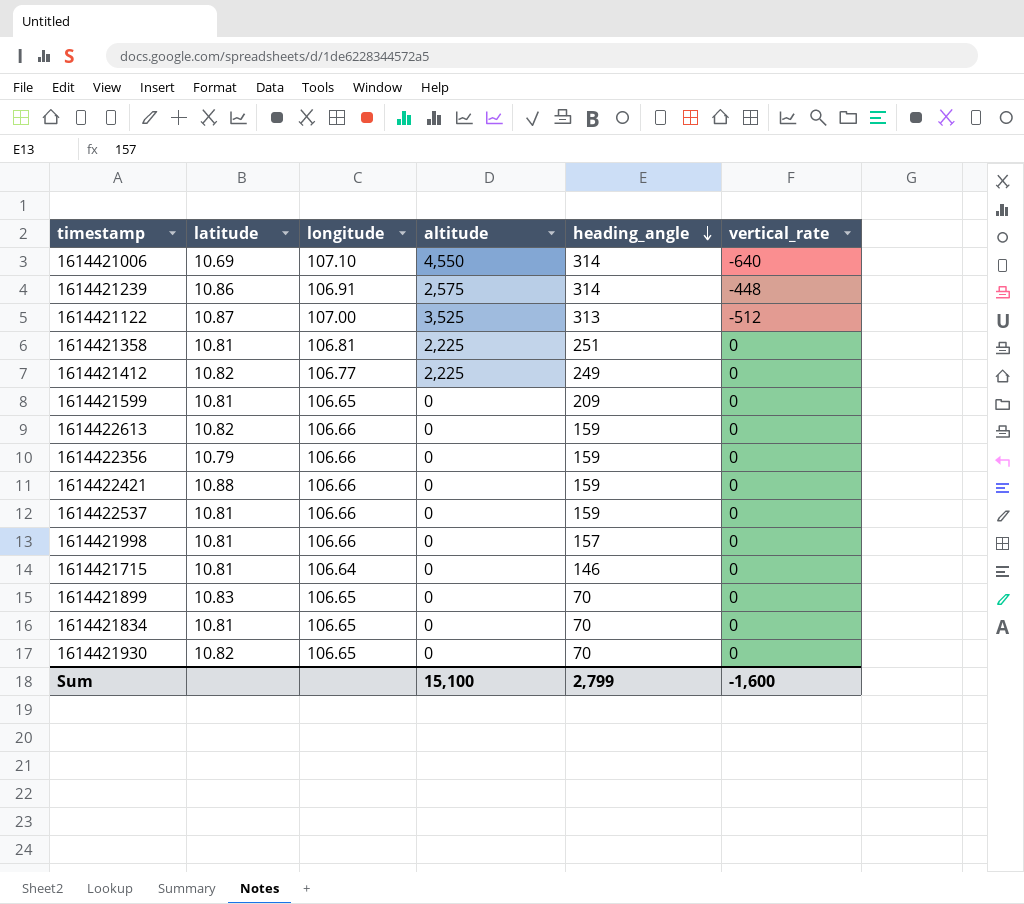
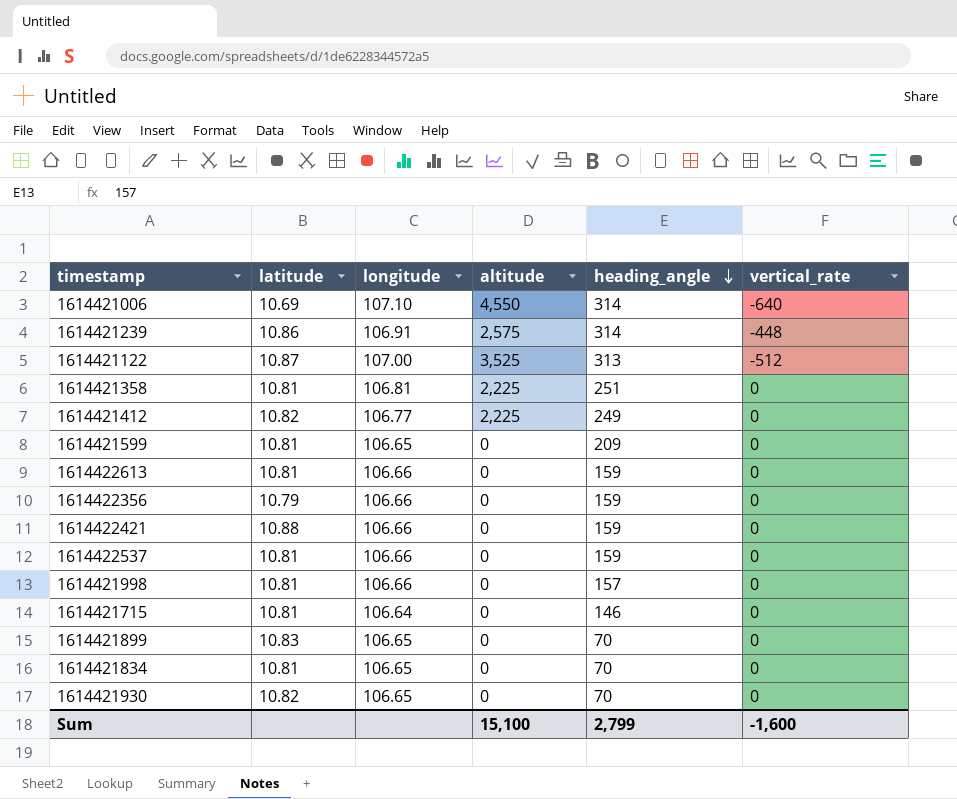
1614422613 | latitude: 10.82 -> 10.81

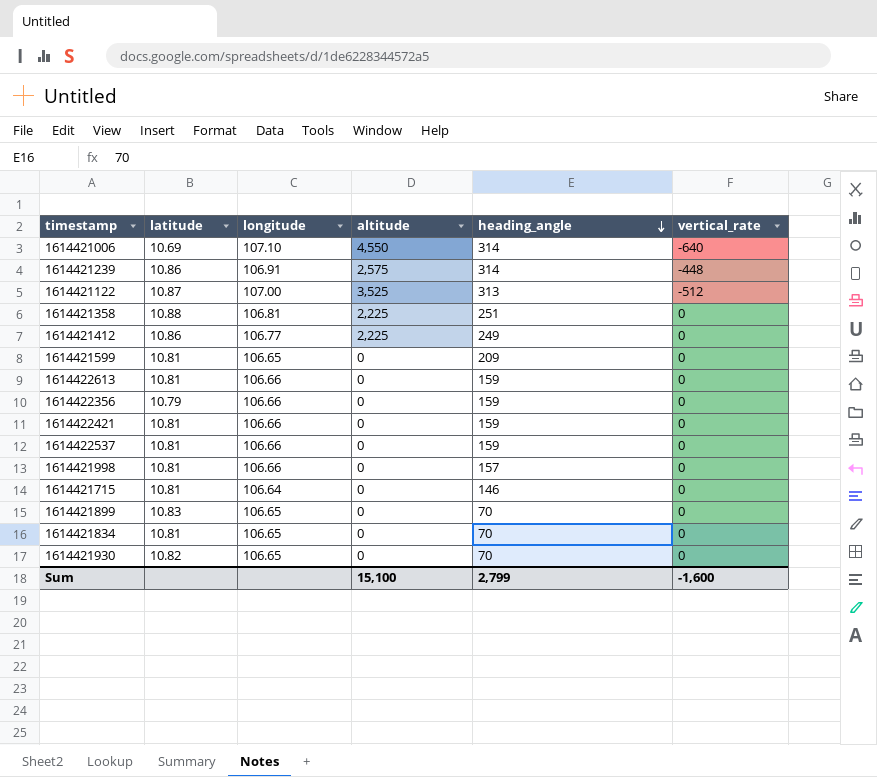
1614421358 | latitude: 10.81 -> 10.88
1614421412 | latitude: 10.82 -> 10.86
1614422421 | latitude: 10.88 -> 10.81

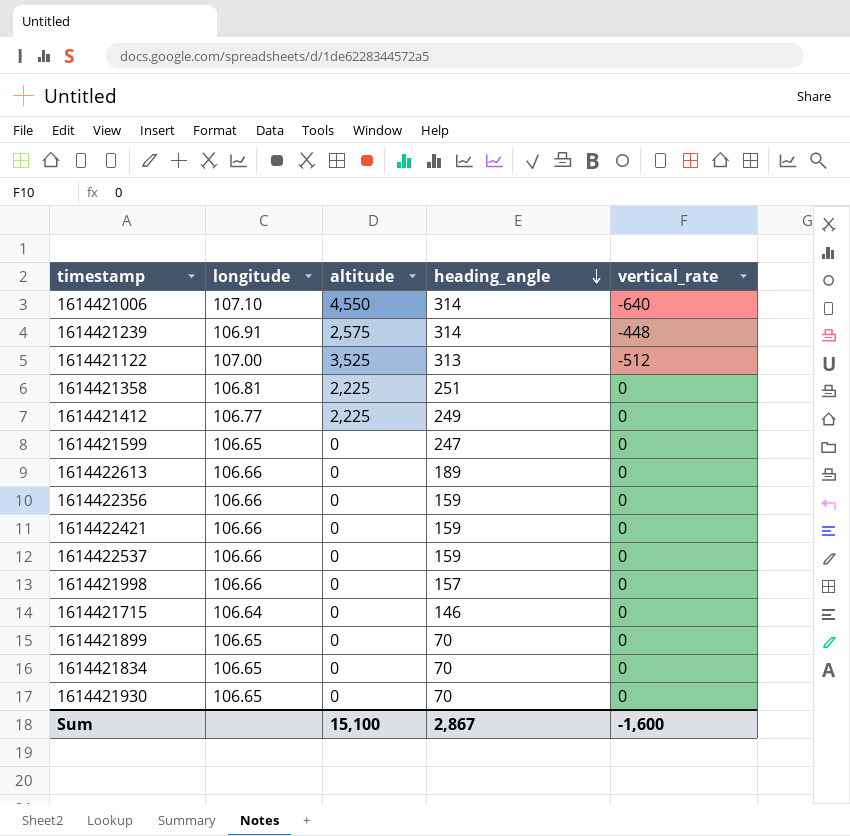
column latitude | position: 2 -> none
1614421599 | heading_angle: 209 -> 247
1614422613 | heading_angle: 159 -> 189
Sum | heading_angle: 2,799 -> 2,867

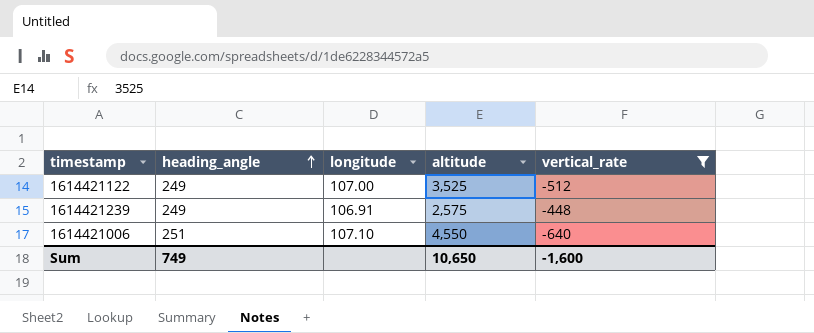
filter: none -> vertical_rate != 0
row order: heading_angle descending -> heading_angle ascending
column heading_angle | position: 4 -> 2
1614421122 | heading_angle: 313 -> 249
1614421239 | heading_angle: 314 -> 249
1614421006 | heading_angle: 314 -> 251
Sum | heading_angle: 2,867 -> 749
Sum | altitude: 15,100 -> 10,650

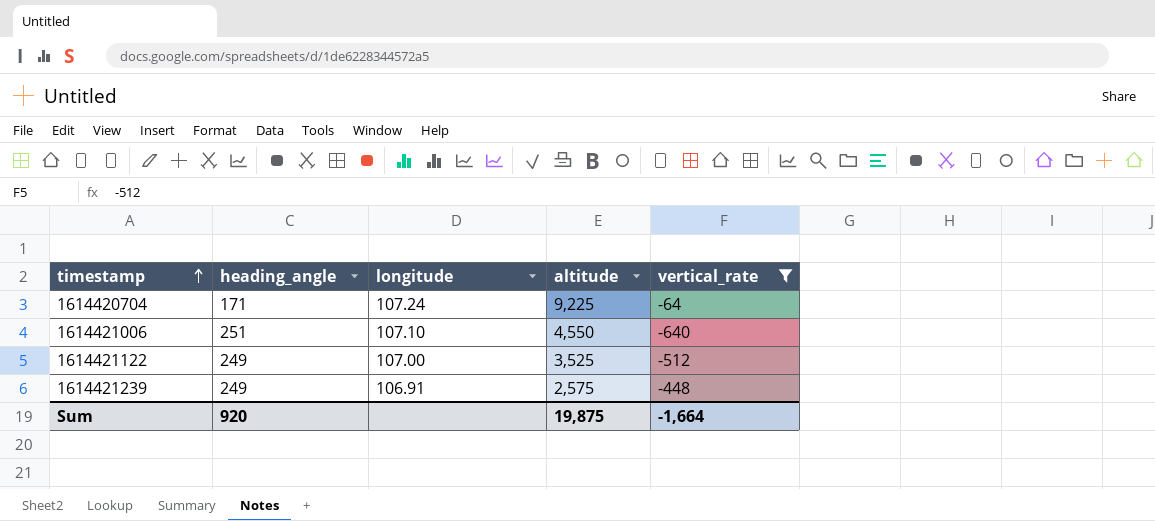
row order: heading_angle ascending -> timestamp ascending
row 1614420704: none -> 171 | 107.24 | 9,225 | -64
Sum | heading_angle: 749 -> 920
Sum | altitude: 10,650 -> 19,875
Sum | vertical_rate: -1,600 -> -1,664

